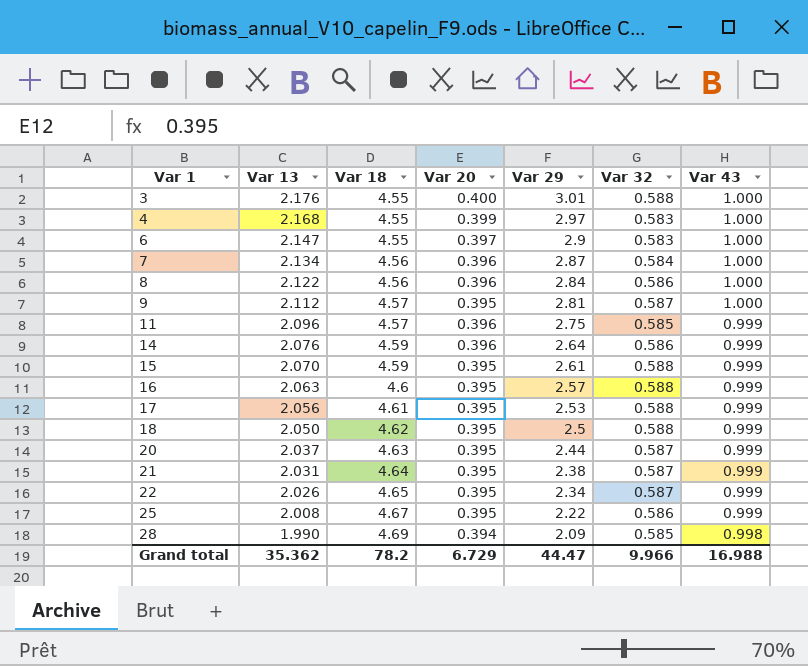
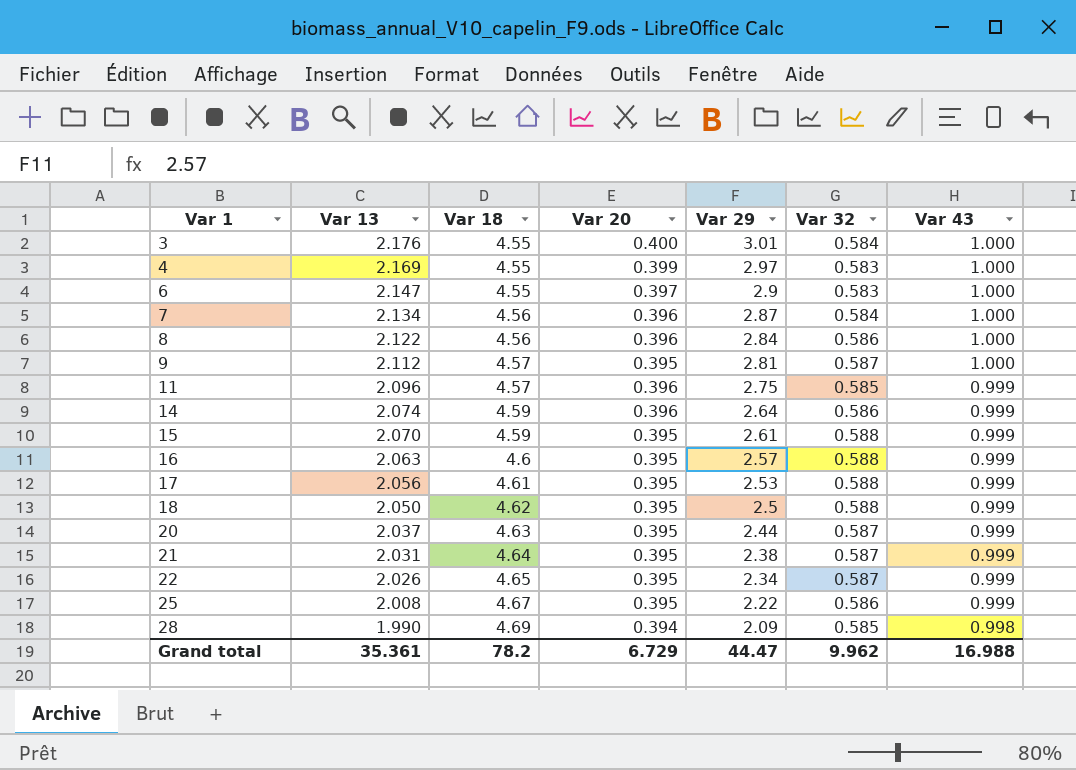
3 | Var 32: 0.588 -> 0.584
4 | Var 13: 2.168 -> 2.169
14 | Var 13: 2.076 -> 2.074
Grand total | Var 13: 35.362 -> 35.361
Grand total | Var 32: 9.966 -> 9.962

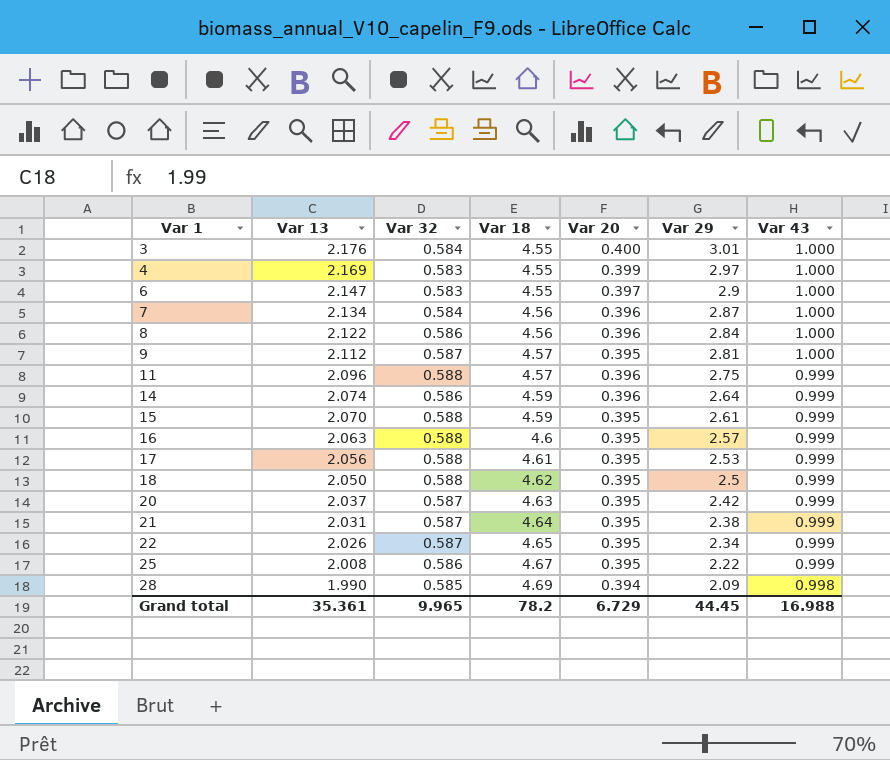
column Var 32 | position: 6 -> 3
11 | Var 32: 0.585 -> 0.588
20 | Var 29: 2.44 -> 2.42
Grand total | Var 32: 9.962 -> 9.965
Grand total | Var 29: 44.47 -> 44.45

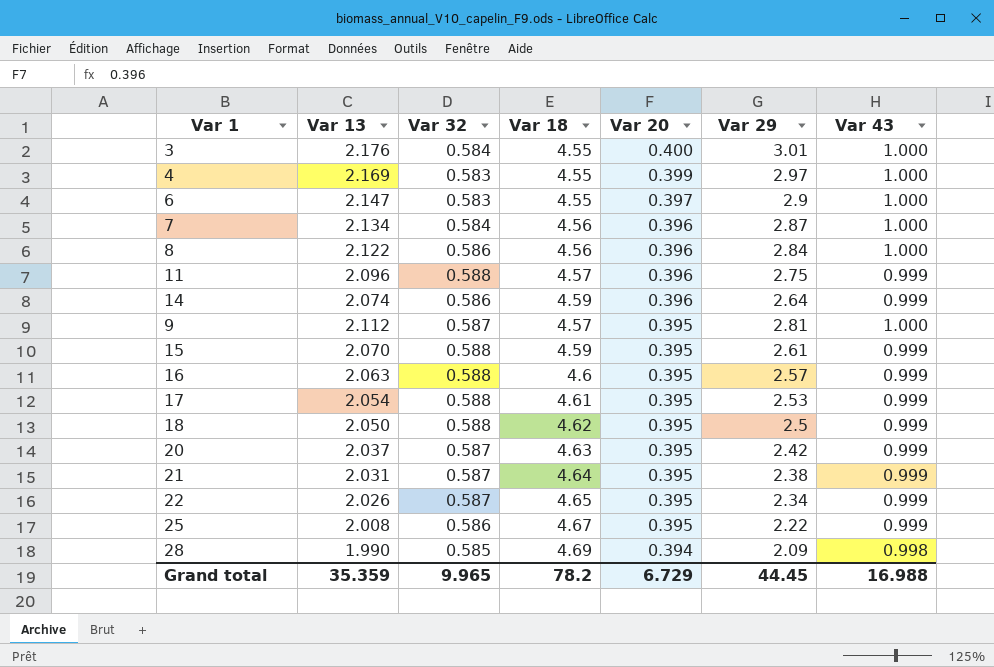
row order: Var 1 ascending -> Var 20 descending
17 | Var 13: 2.056 -> 2.054
Grand total | Var 13: 35.361 -> 35.359

